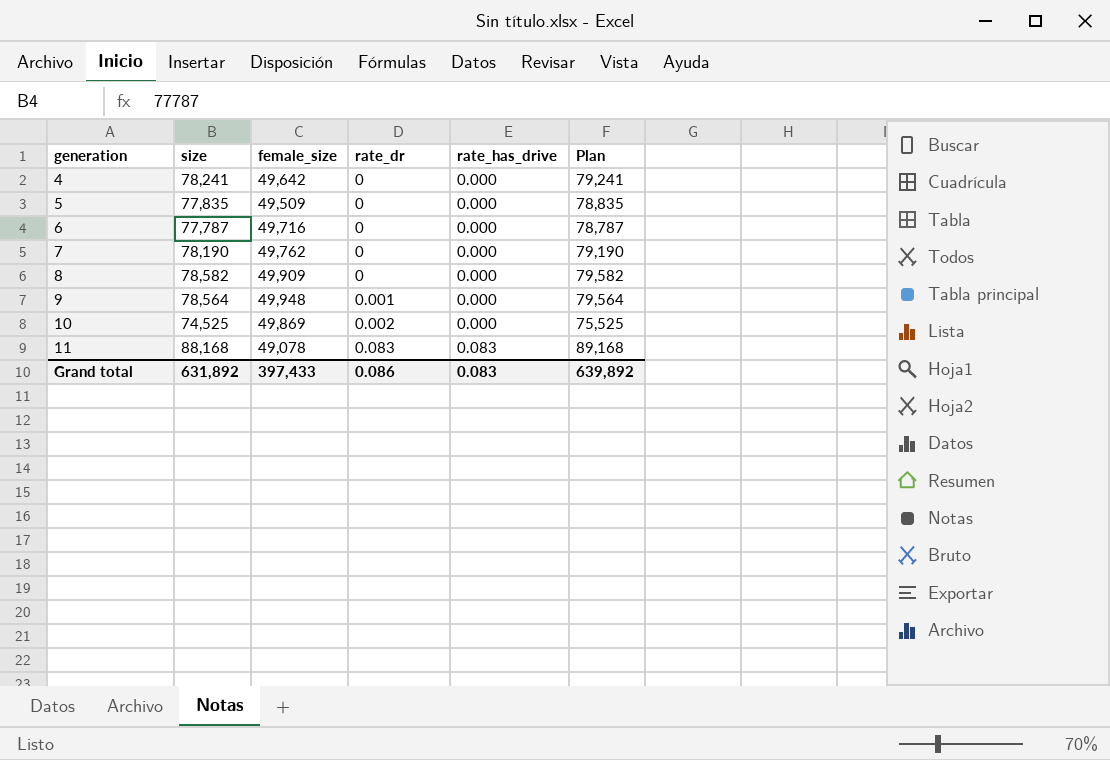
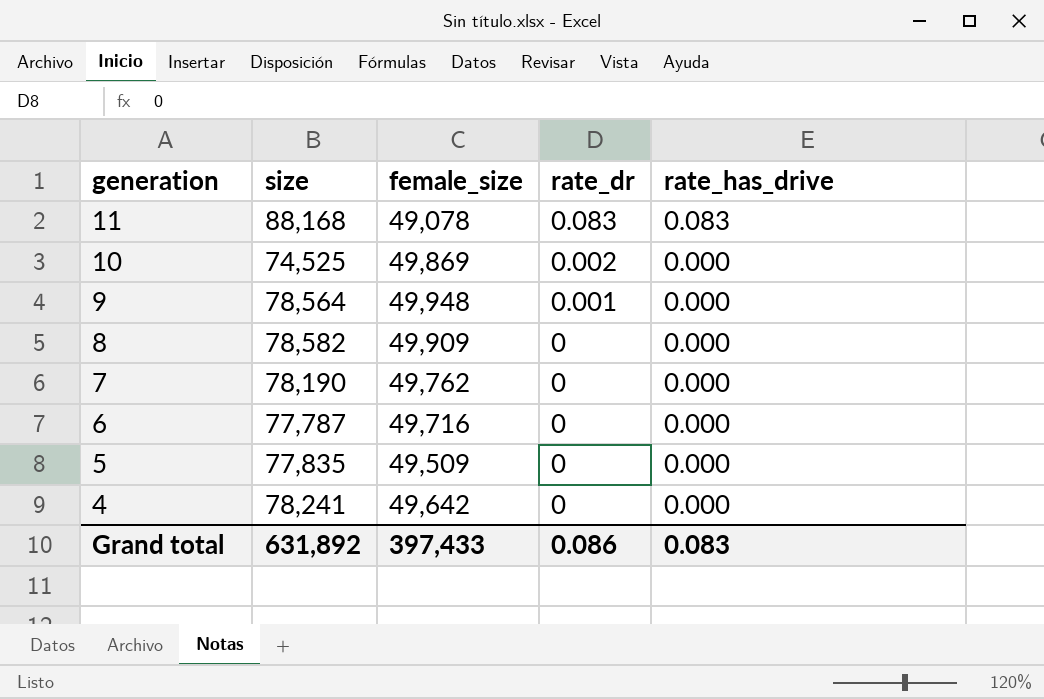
row order: generation ascending -> generation descending
column Plan | formula: [size] + 1000 -> none

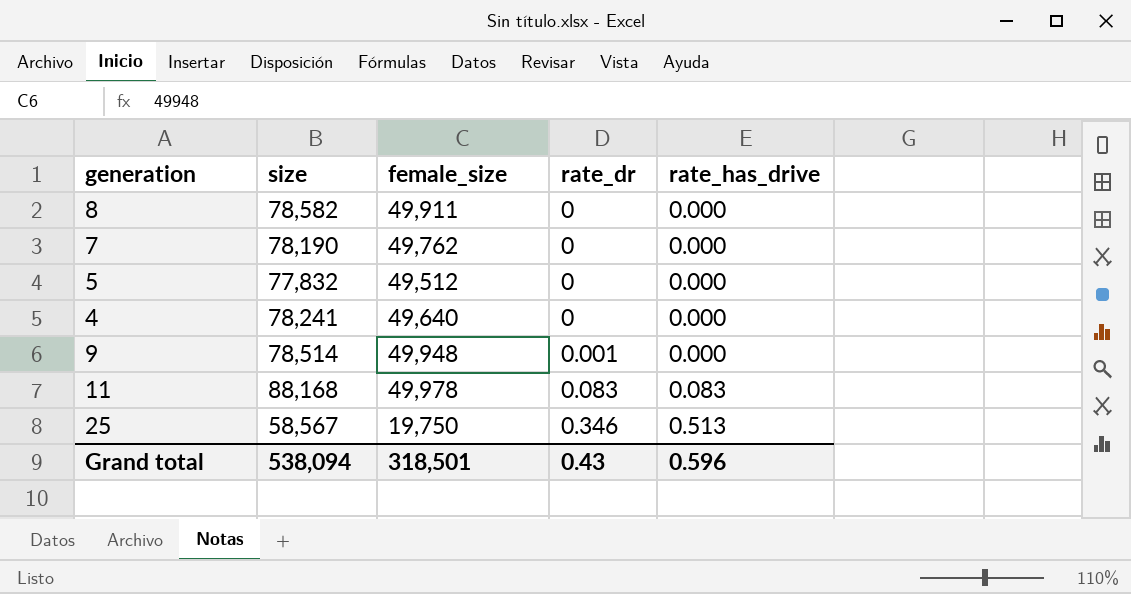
row order: generation descending -> rate_dr ascending
row 10: 74,525 | 49,869 | 0.002 | 0.000 -> none
row 6: 77,787 | 49,716 | 0 | 0.000 -> none
8 | female_size: 49,909 -> 49,911
5 | size: 77,835 -> 77,832
5 | female_size: 49,509 -> 49,512
4 | female_size: 49,642 -> 49,640
9 | size: 78,564 -> 78,514
11 | female_size: 49,078 -> 49,978
row 25: none -> 58,567 | 19,750 | 0.346 | 0.513
Grand total | size: 631,892 -> 538,094
Grand total | female_size: 397,433 -> 318,501
Grand total | rate_dr: 0.086 -> 0.43
Grand total | rate_has_drive: 0.083 -> 0.596

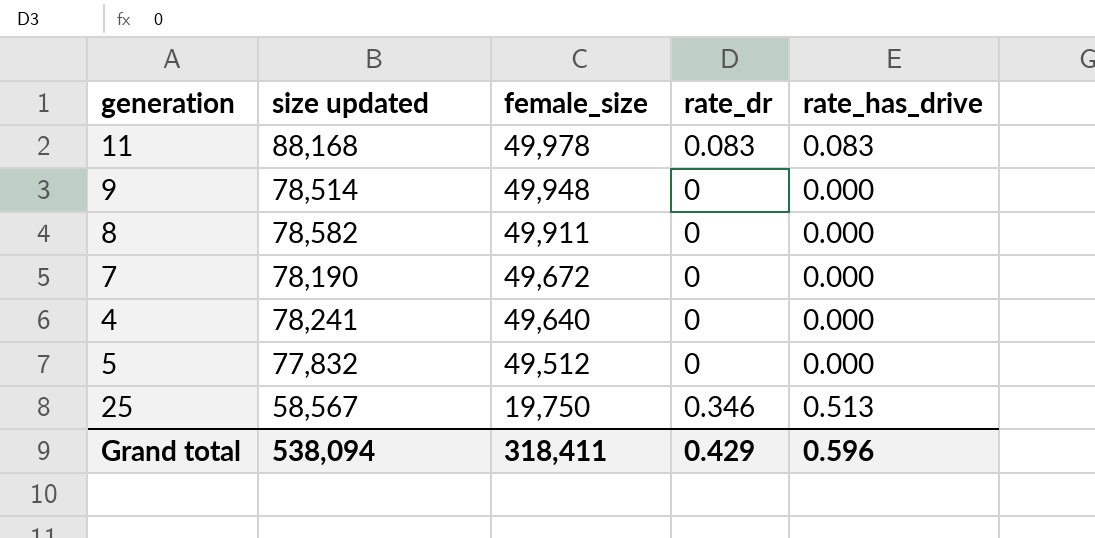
row order: rate_dr ascending -> female_size descending
column name: size -> size updated
9 | rate_dr: 0.001 -> 0
7 | female_size: 49,762 -> 49,672
Grand total | female_size: 318,501 -> 318,411
Grand total | rate_dr: 0.43 -> 0.429

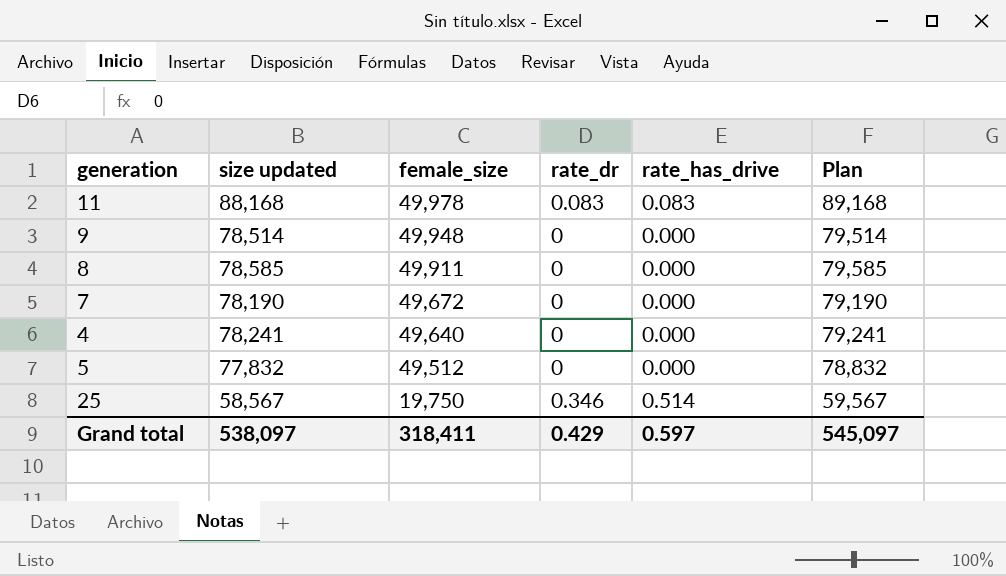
column Plan | formula: none -> [size updated] + 1000
8 | size updated: 78,582 -> 78,585
25 | rate_has_drive: 0.513 -> 0.514
Grand total | size updated: 538,094 -> 538,097
Grand total | rate_has_drive: 0.596 -> 0.597

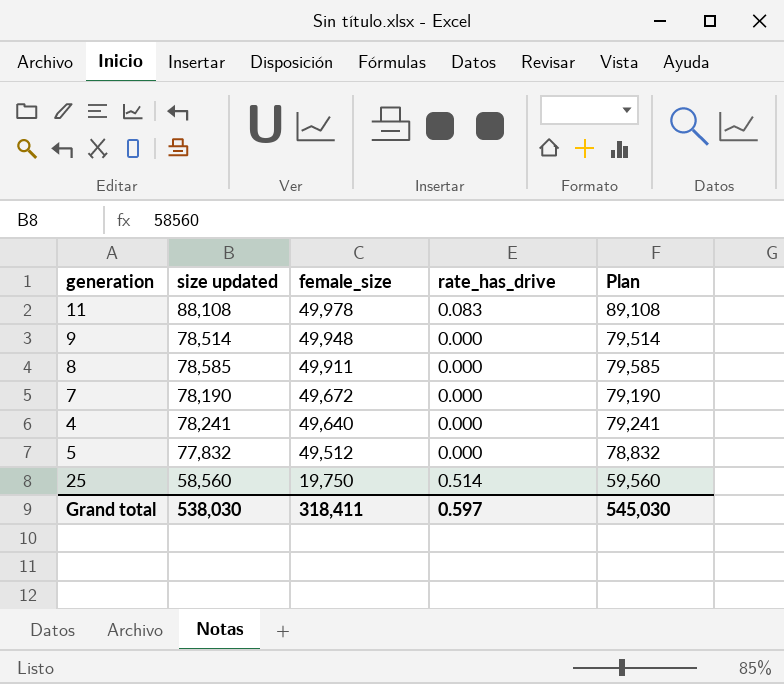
column rate_dr | position: 4 -> none
11 | size updated: 88,168 -> 88,108
11 | Plan: 89,168 -> 89,108
25 | size updated: 58,567 -> 58,560
25 | Plan: 59,567 -> 59,560
Grand total | size updated: 538,097 -> 538,030
Grand total | Plan: 545,097 -> 545,030

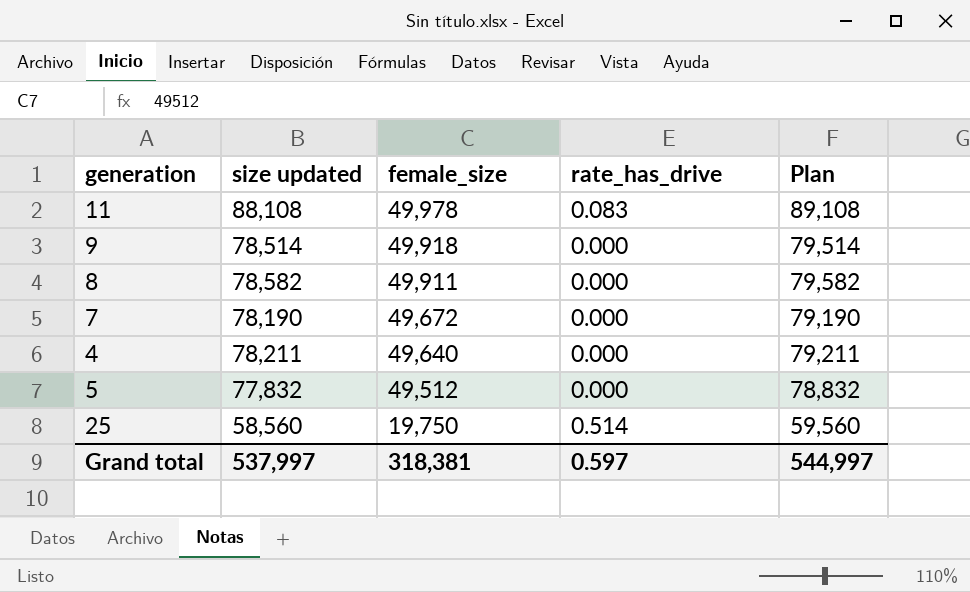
9 | female_size: 49,948 -> 49,918
8 | size updated: 78,585 -> 78,582
8 | Plan: 79,585 -> 79,582
4 | size updated: 78,241 -> 78,211
4 | Plan: 79,241 -> 79,211
Grand total | size updated: 538,030 -> 537,997
Grand total | female_size: 318,411 -> 318,381
Grand total | Plan: 545,030 -> 544,997

